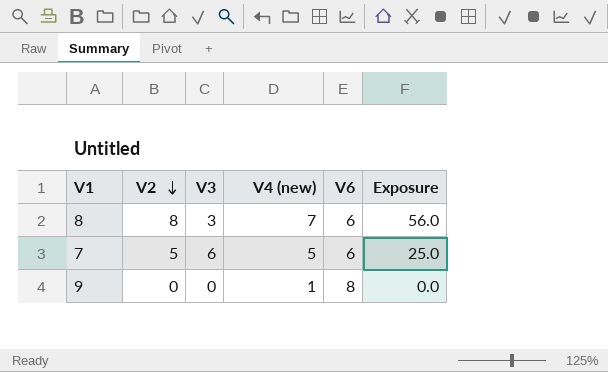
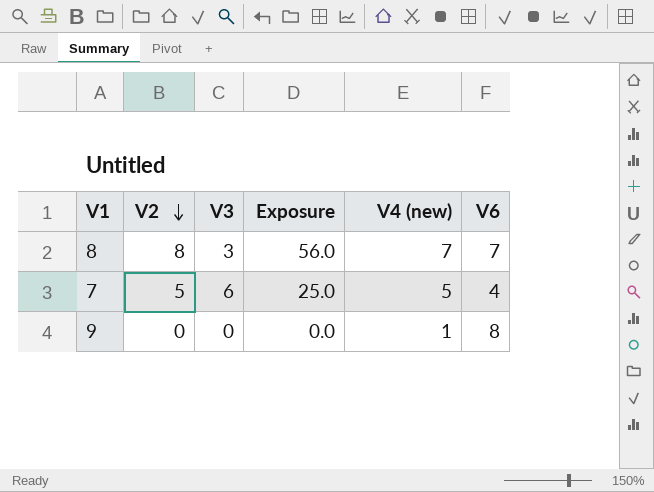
column Exposure | position: 6 -> 4
8 | V6: 6 -> 7
7 | V6: 6 -> 4

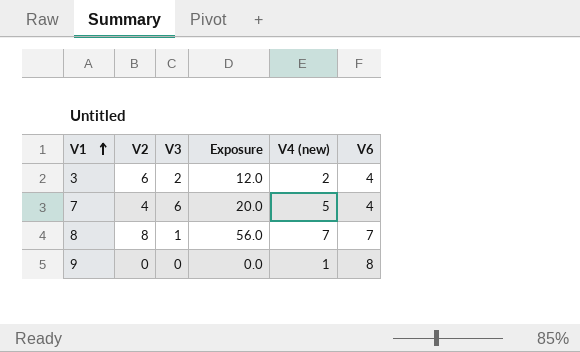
row order: V2 descending -> V1 ascending
row 3: none -> 6 | 2 | 12.0 | 2 | 4
7 | V2: 5 -> 4
7 | Exposure: 25.0 -> 20.0
8 | V3: 3 -> 1

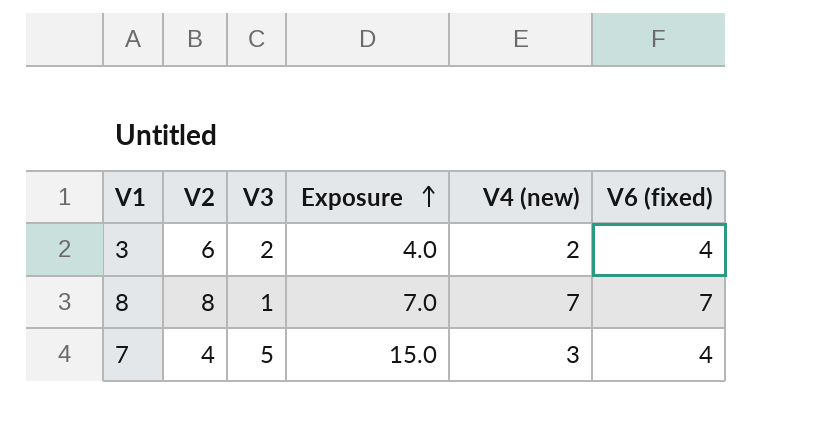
row order: V1 ascending -> Exposure ascending
column Exposure | formula: [V2] * [V4 (new)] -> [V3] * [V4 (new)]
column name: V6 -> V6 (fixed)
row 9: 0 | 0 | 0.0 | 1 | 8 -> none
7 | V3: 6 -> 5
7 | V4 (new): 5 -> 3

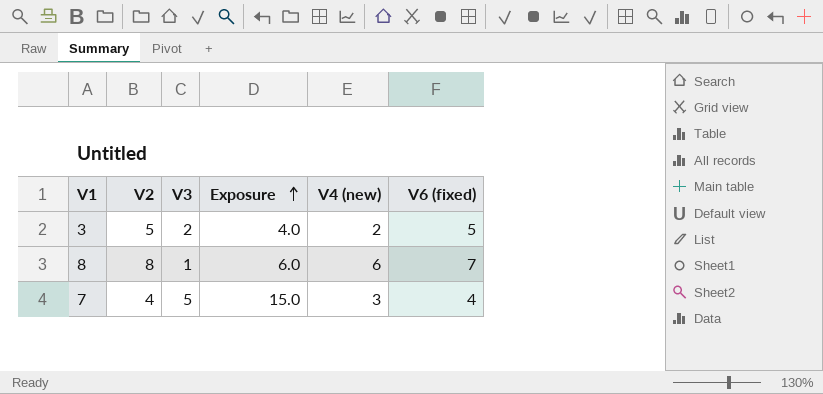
3 | V2: 6 -> 5
3 | V6 (fixed): 4 -> 5
8 | Exposure: 7.0 -> 6.0
8 | V4 (new): 7 -> 6

